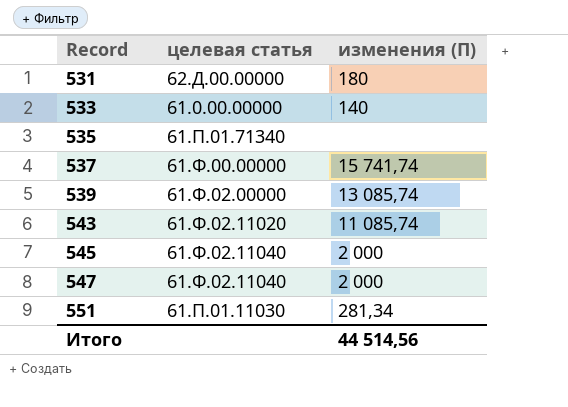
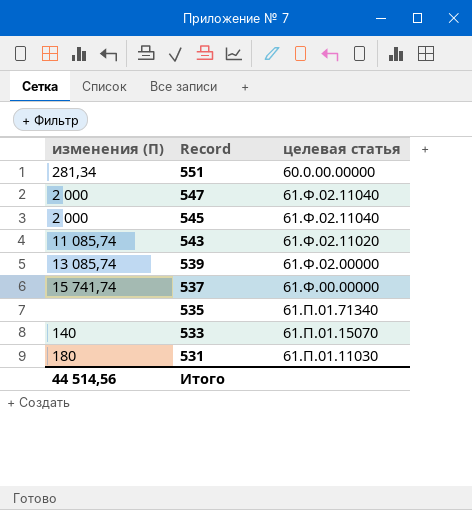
row order: Record ascending -> Record descending
column изменения (П) | position: 3 -> 1
551 | целевая статья: 61.П.01.11030 -> 60.0.00.00000
533 | целевая статья: 61.0.00.00000 -> 61.П.01.15070
531 | целевая статья: 62.Д.00.00000 -> 61.П.01.11030

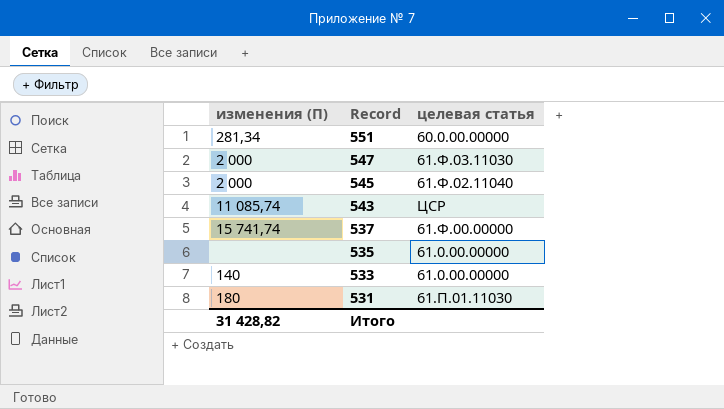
row 539: 13 085,74 | 61.Ф.02.00000 -> none
547 | целевая статья: 61.Ф.02.11040 -> 61.Ф.03.11030
543 | целевая статья: 61.Ф.02.11020 -> ЦСР
535 | целевая статья: 61.П.01.71340 -> 61.0.00.00000
533 | целевая статья: 61.П.01.15070 -> 61.0.00.00000
Итого | изменения (П): 44 514,56 -> 31 428,82

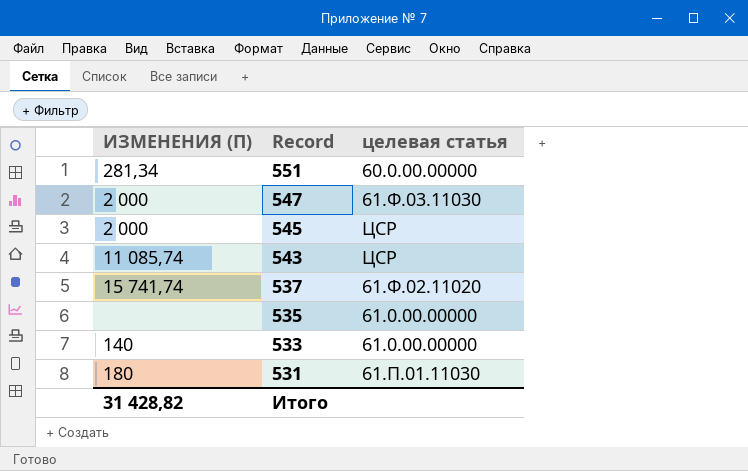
column name: изменения (П) -> ИЗМЕНЕНИЯ (П)
545 | целевая статья: 61.Ф.02.11040 -> ЦСР
537 | целевая статья: 61.Ф.00.00000 -> 61.Ф.02.11020

